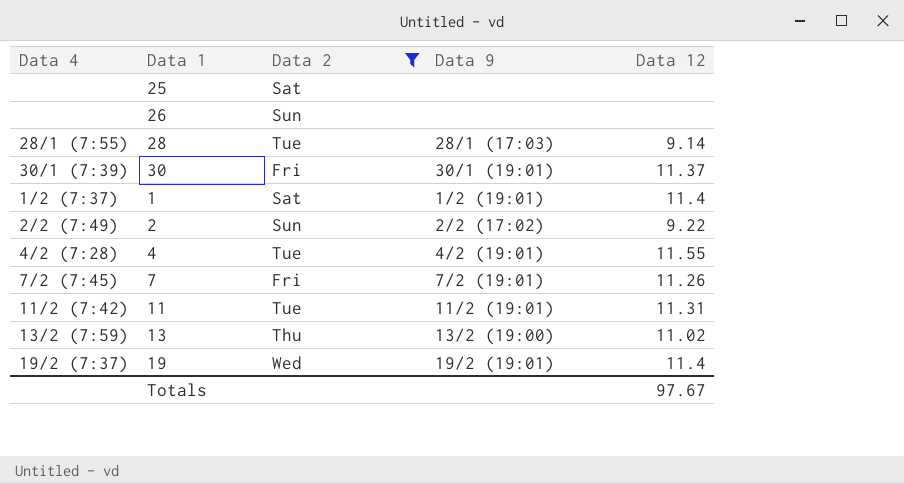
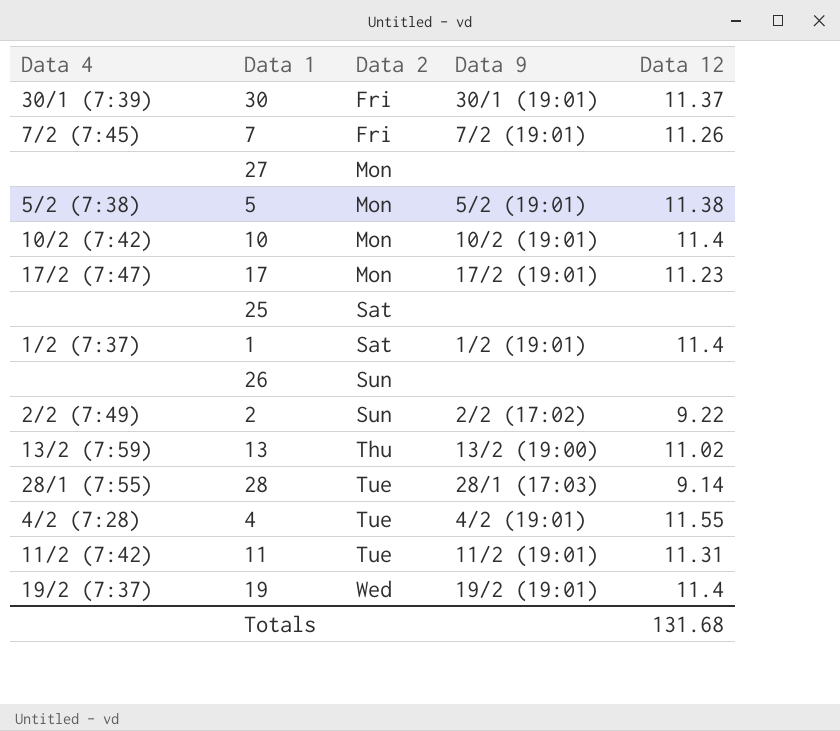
filter: Data 2 != Mon -> none
row order: none -> Data 2 ascending
Totals | Data 12: 97.67 -> 131.68

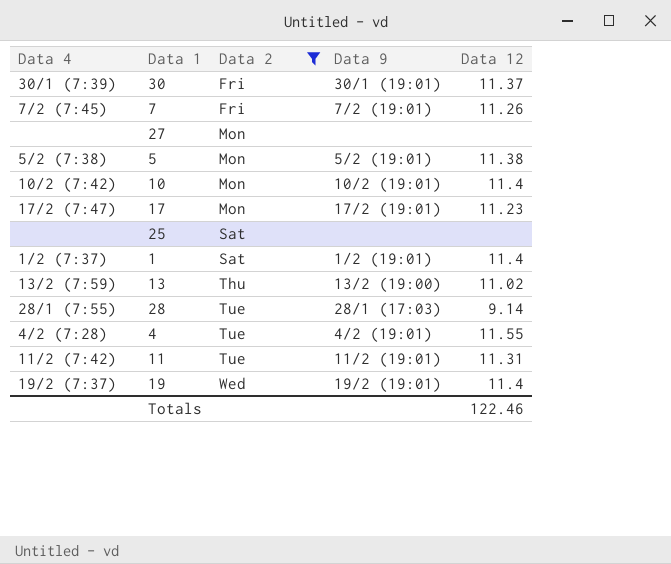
filter: none -> Data 2 != Sun
Totals | Data 12: 131.68 -> 122.46

